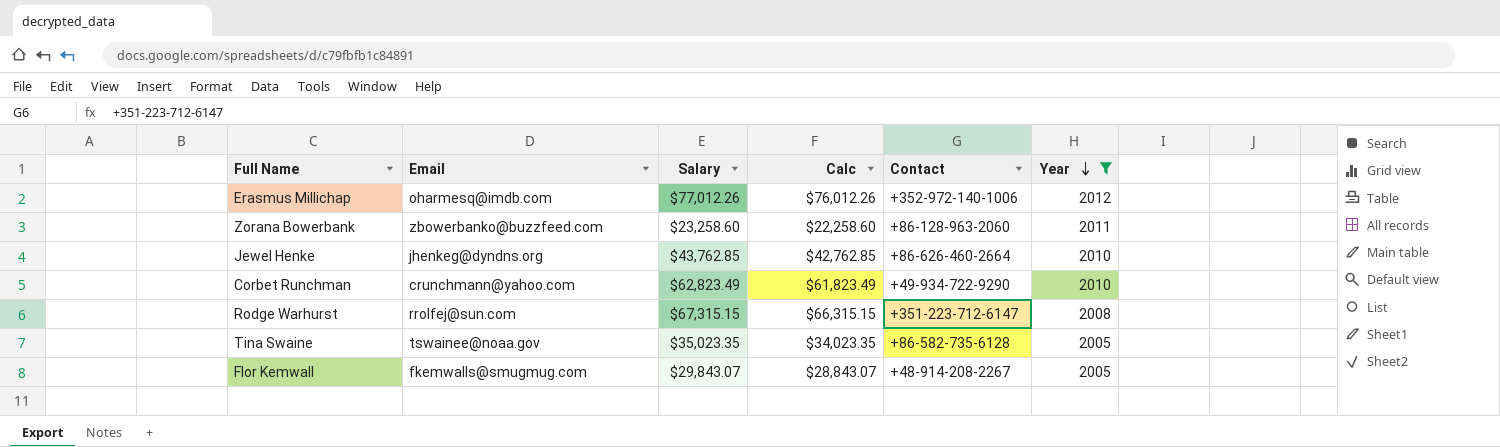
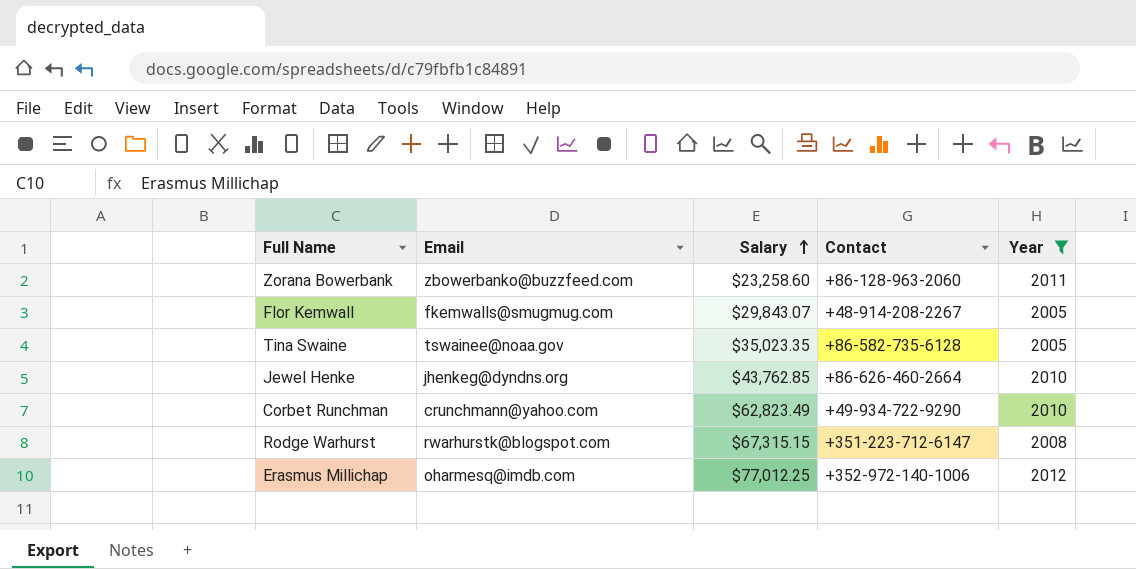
row order: Year descending -> Salary ascending
column Calc | formula: [Salary] - 1000 -> none
Rodge Warhurst | Email: rrolfej@sun.com -> rwarhurstk@blogspot.com
Erasmus Millichap | Salary: $77,012.26 -> $77,012.25

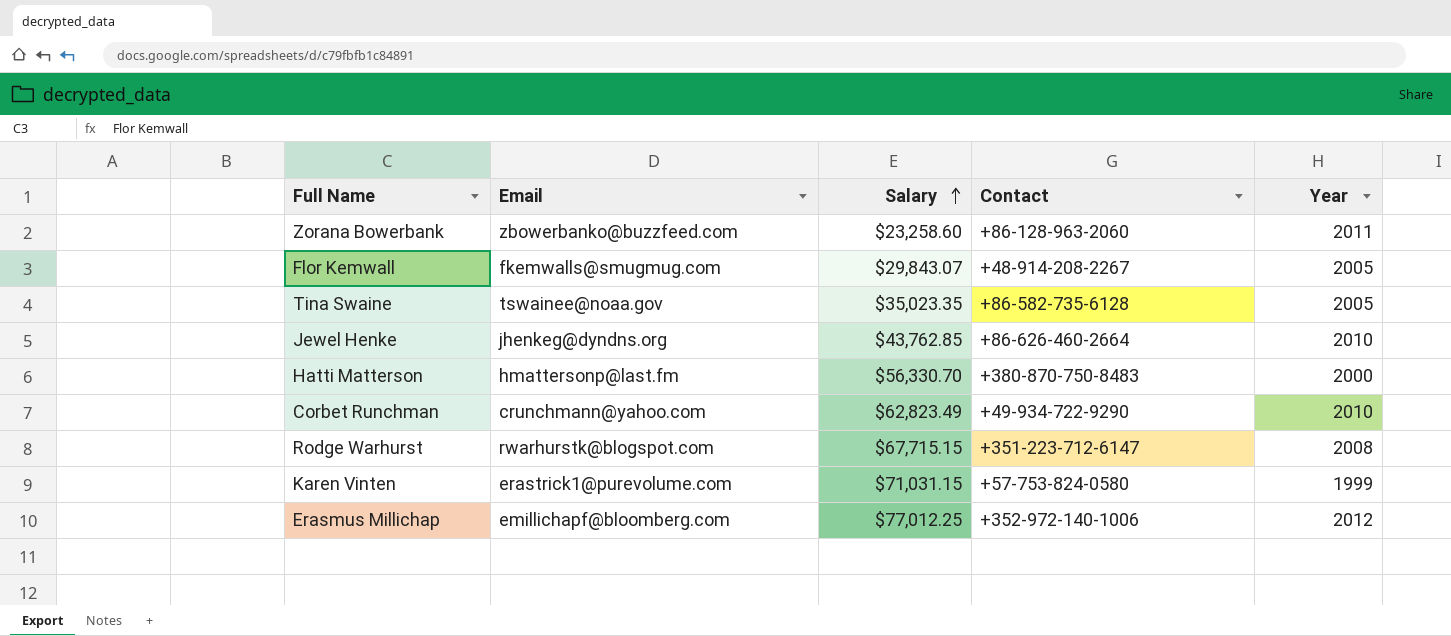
filter: Year >= 2005 -> none
Rodge Warhurst | Salary: $67,315.15 -> $67,715.15
Erasmus Millichap | Email: oharmesq@imdb.com -> emillichapf@bloomberg.com

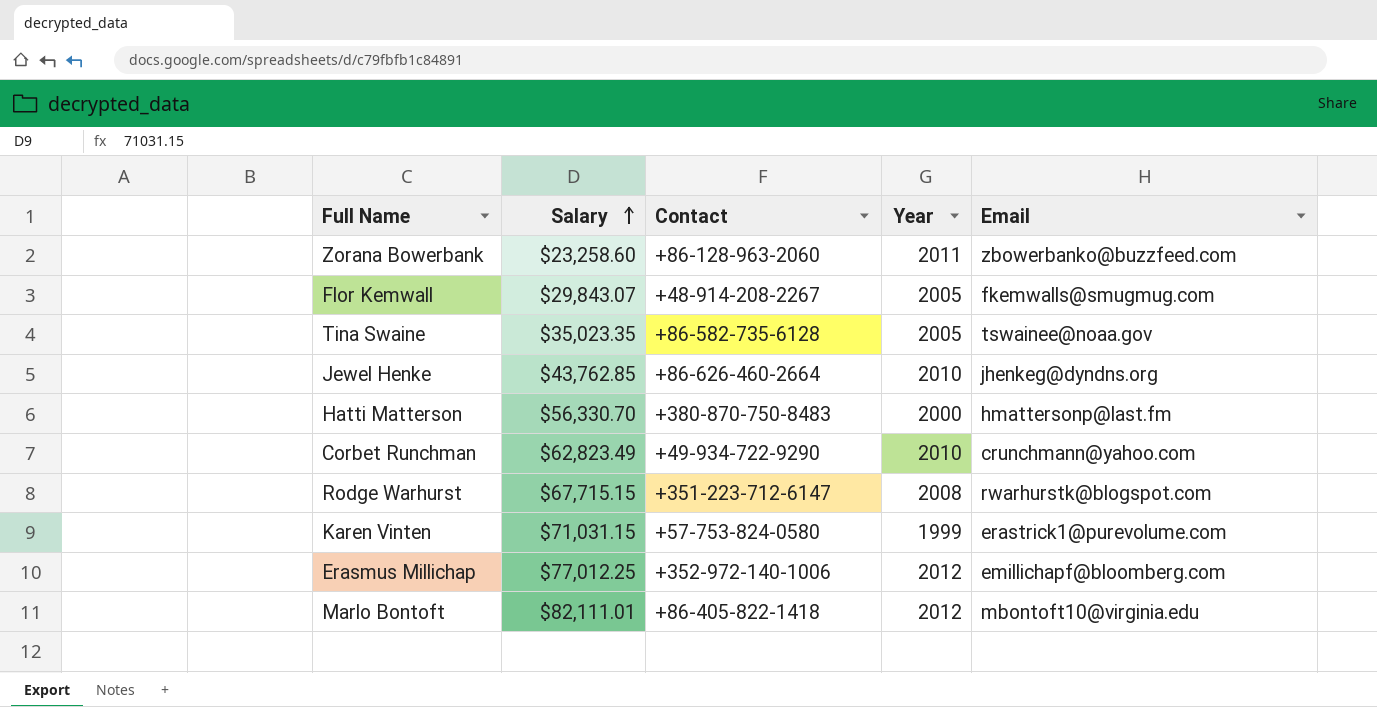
column Email | position: 2 -> 5
row Marlo Bontoft: none -> $82,111.01 | +86-405-822-1418 | 2012 | mbontoft10@virginia.edu

